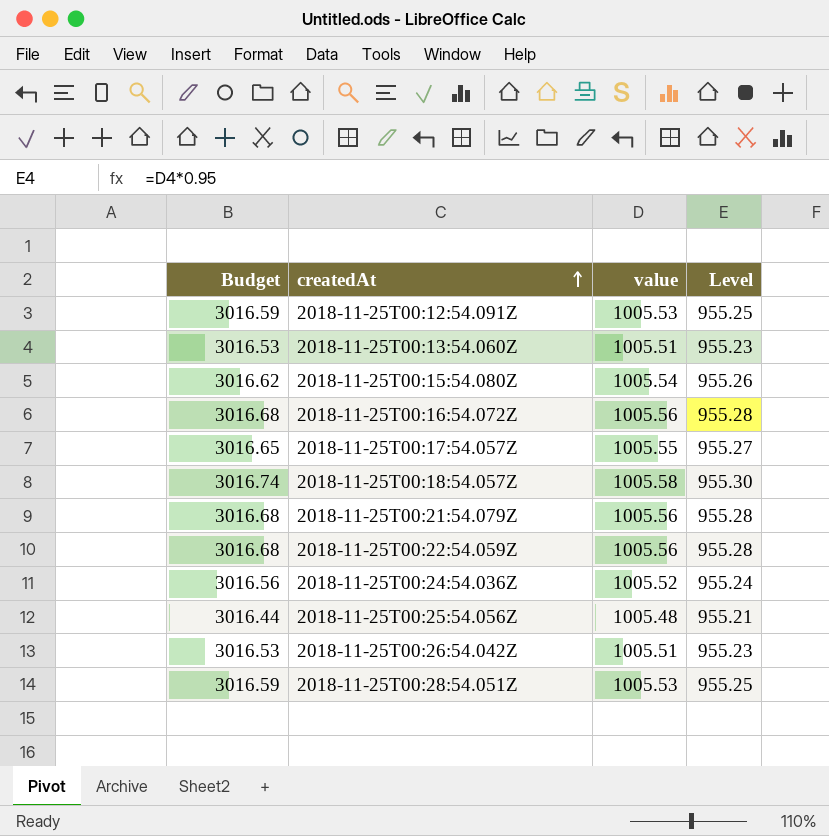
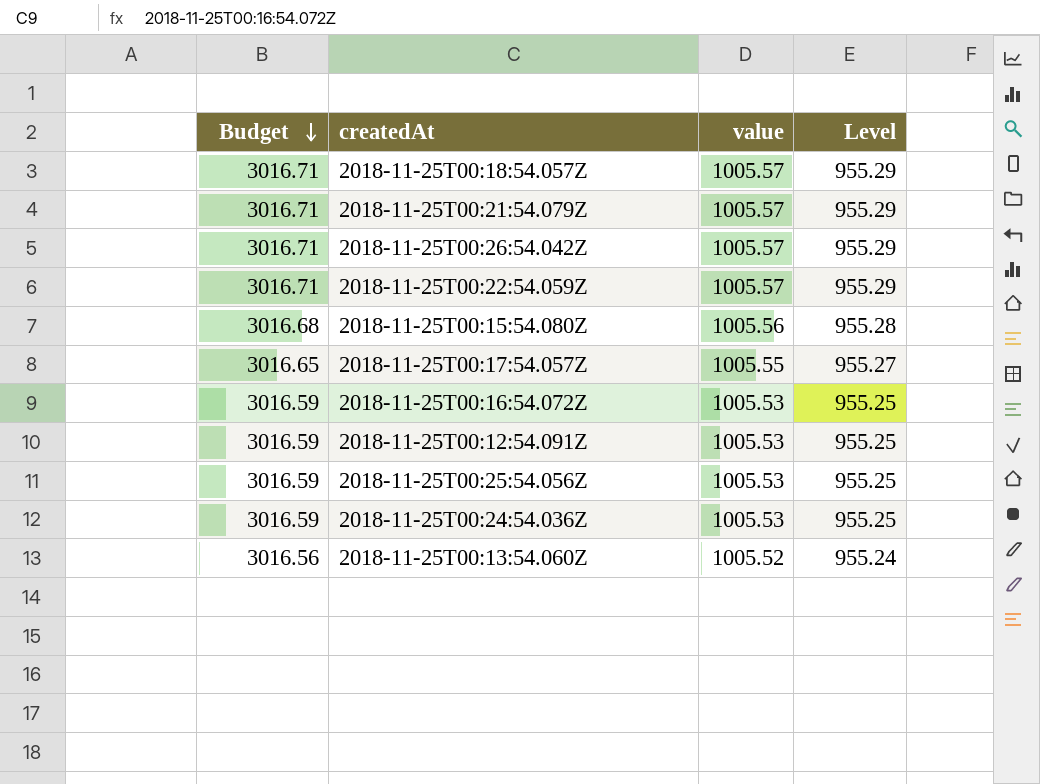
row order: createdAt ascending -> Budget descending
row 2018-11-25T00:28:54.051Z: 3016.59 | 1005.53 | 955.25 -> none
2018-11-25T00:18:54.057Z | Budget: 3016.74 -> 3016.71
2018-11-25T00:18:54.057Z | value: 1005.58 -> 1005.57
2018-11-25T00:18:54.057Z | Level: 955.30 -> 955.29
2018-11-25T00:21:54.079Z | Budget: 3016.68 -> 3016.71
2018-11-25T00:21:54.079Z | value: 1005.56 -> 1005.57
2018-11-25T00:21:54.079Z | Level: 955.28 -> 955.29
2018-11-25T00:26:54.042Z | Budget: 3016.53 -> 3016.71
2018-11-25T00:26:54.042Z | value: 1005.51 -> 1005.57
2018-11-25T00:26:54.042Z | Level: 955.23 -> 955.29
2018-11-25T00:22:54.059Z | Budget: 3016.68 -> 3016.71
2018-11-25T00:22:54.059Z | value: 1005.56 -> 1005.57
2018-11-25T00:22:54.059Z | Level: 955.28 -> 955.29
2018-11-25T00:15:54.080Z | Budget: 3016.62 -> 3016.68
2018-11-25T00:15:54.080Z | value: 1005.54 -> 1005.56
2018-11-25T00:15:54.080Z | Level: 955.26 -> 955.28
2018-11-25T00:16:54.072Z | Budget: 3016.68 -> 3016.59
2018-11-25T00:16:54.072Z | value: 1005.56 -> 1005.53
2018-11-25T00:16:54.072Z | Level: 955.28 -> 955.25
2018-11-25T00:25:54.056Z | Budget: 3016.44 -> 3016.59
2018-11-25T00:25:54.056Z | value: 1005.48 -> 1005.53
2018-11-25T00:25:54.056Z | Level: 955.21 -> 955.25
2018-11-25T00:24:54.036Z | Budget: 3016.56 -> 3016.59
2018-11-25T00:24:54.036Z | value: 1005.52 -> 1005.53
2018-11-25T00:24:54.036Z | Level: 955.24 -> 955.25
2018-11-25T00:13:54.060Z | Budget: 3016.53 -> 3016.56
2018-11-25T00:13:54.060Z | value: 1005.51 -> 1005.52
2018-11-25T00:13:54.060Z | Level: 955.23 -> 955.24

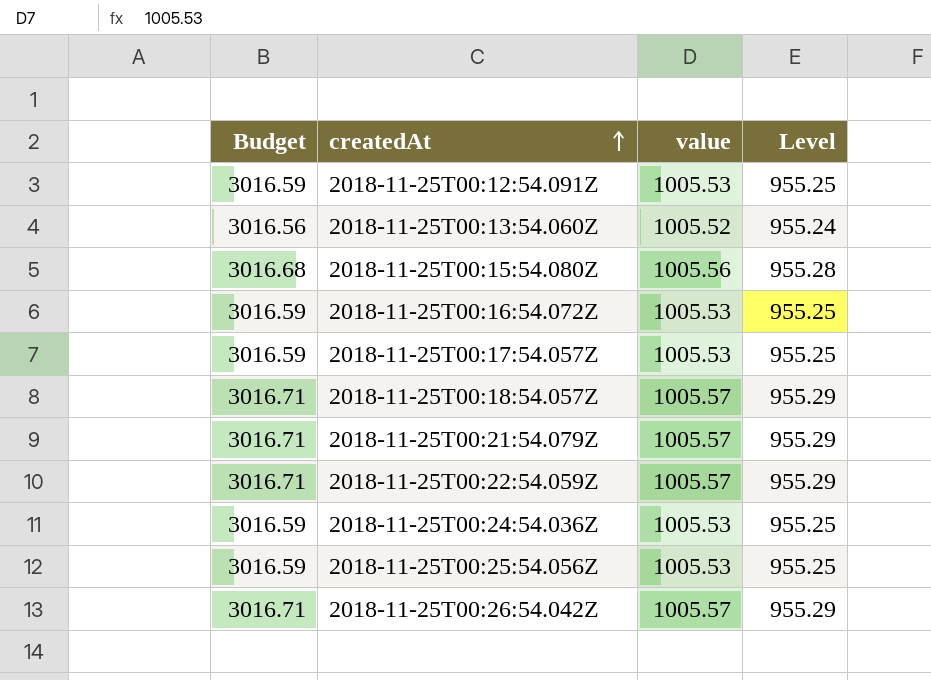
row order: Budget descending -> createdAt ascending
2018-11-25T00:17:54.057Z | Budget: 3016.65 -> 3016.59
2018-11-25T00:17:54.057Z | value: 1005.55 -> 1005.53
2018-11-25T00:17:54.057Z | Level: 955.27 -> 955.25

